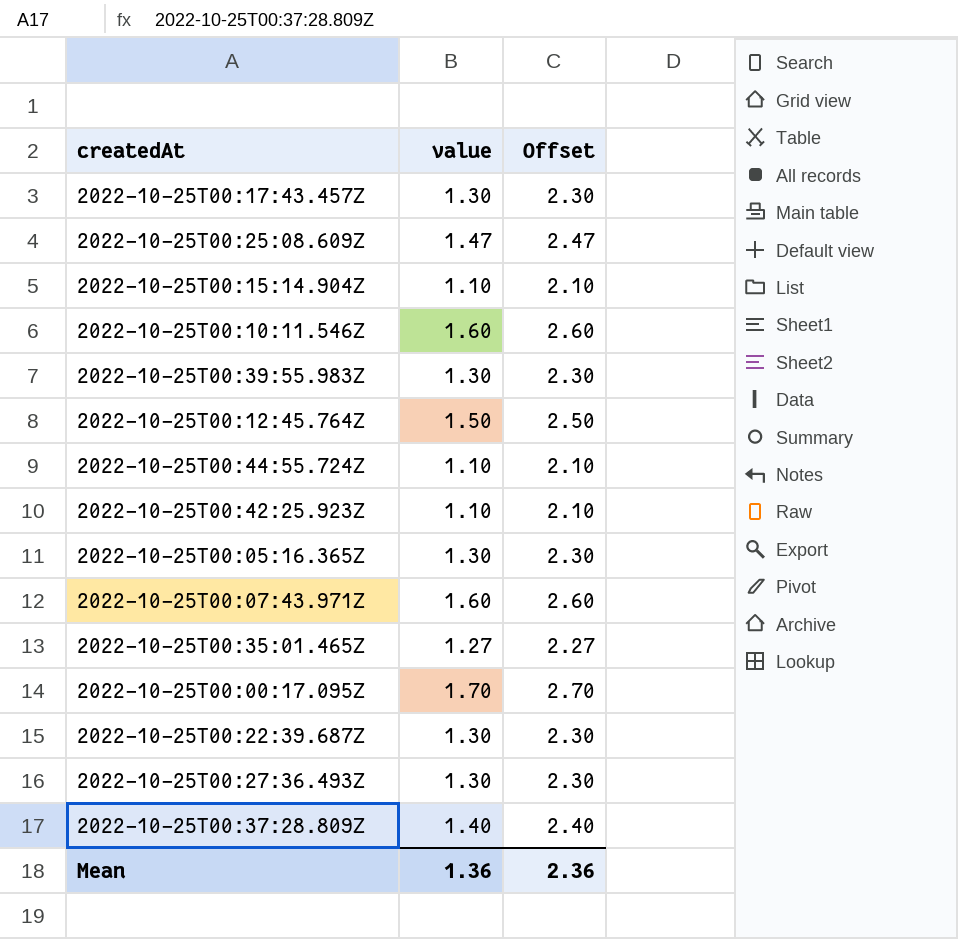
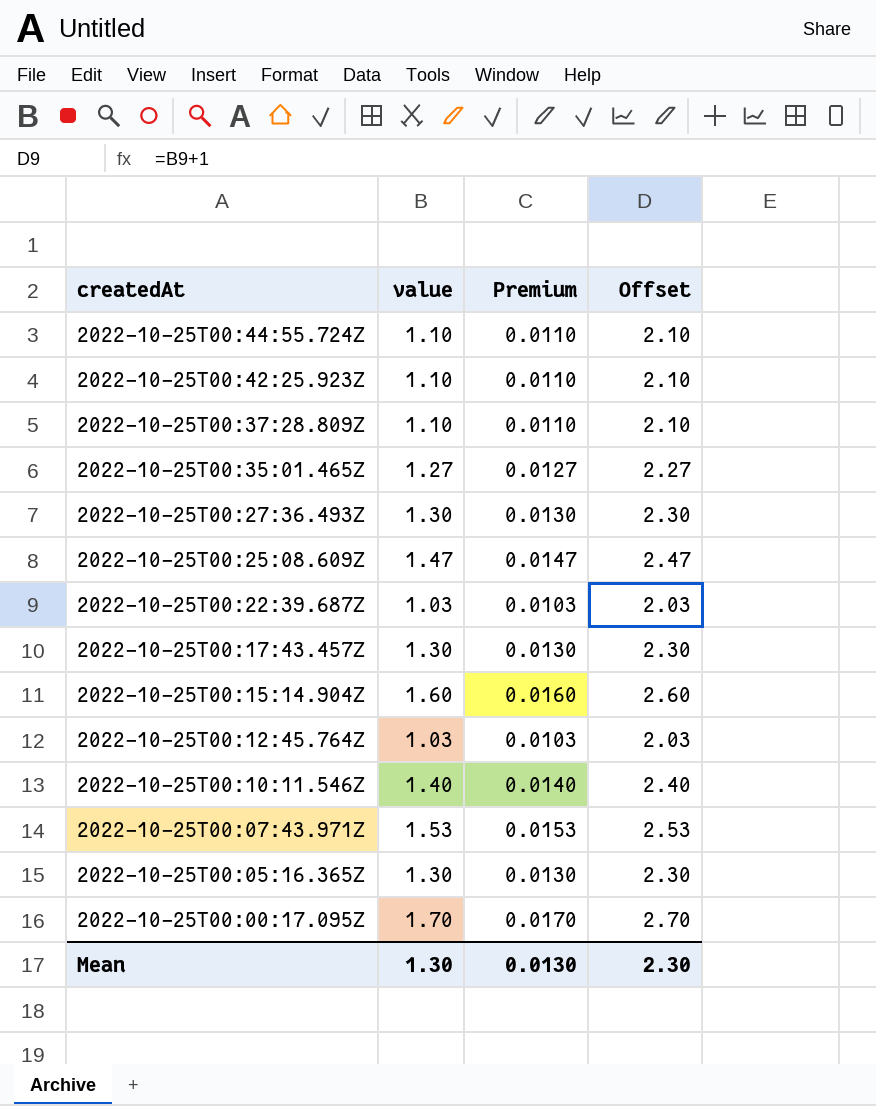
row order: none -> createdAt descending
column Premium | formula: none -> [value] * 0.01
row 2022-10-25T00:39:55.983Z: 1.30 | 2.30 -> none
2022-10-25T00:37:28.809Z | value: 1.40 -> 1.10
2022-10-25T00:37:28.809Z | Offset: 2.40 -> 2.10
2022-10-25T00:22:39.687Z | value: 1.30 -> 1.03
2022-10-25T00:22:39.687Z | Offset: 2.30 -> 2.03
2022-10-25T00:15:14.904Z | value: 1.10 -> 1.60
2022-10-25T00:15:14.904Z | Offset: 2.10 -> 2.60
2022-10-25T00:12:45.764Z | value: 1.50 -> 1.03
2022-10-25T00:12:45.764Z | Offset: 2.50 -> 2.03
2022-10-25T00:10:11.546Z | value: 1.60 -> 1.40
2022-10-25T00:10:11.546Z | Offset: 2.60 -> 2.40
2022-10-25T00:07:43.971Z | value: 1.60 -> 1.53
2022-10-25T00:07:43.971Z | Offset: 2.60 -> 2.53
Mean | value: 1.36 -> 1.30
Mean | Offset: 2.36 -> 2.30

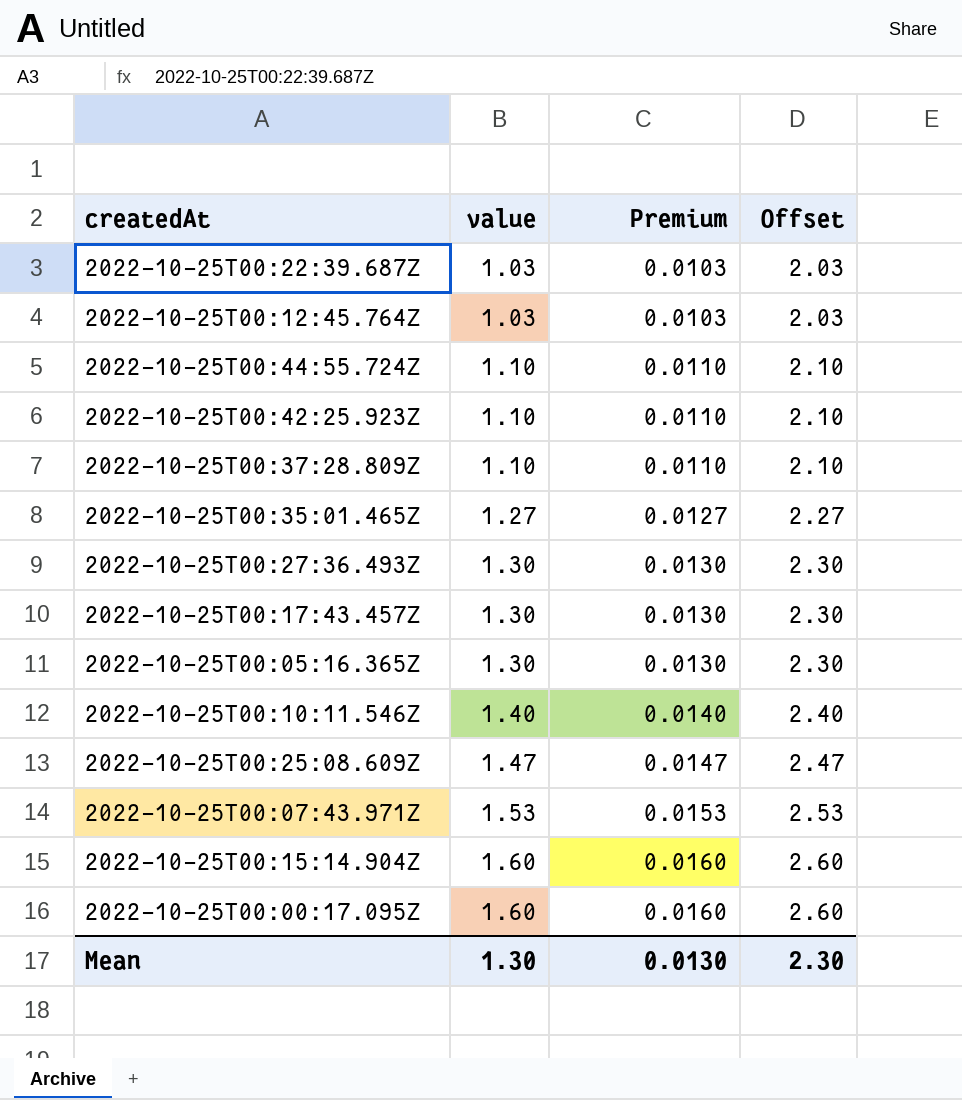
row order: createdAt descending -> value ascending
2022-10-25T00:00:17.095Z | value: 1.70 -> 1.60
2022-10-25T00:00:17.095Z | Premium: 0.0170 -> 0.0160
2022-10-25T00:00:17.095Z | Offset: 2.70 -> 2.60

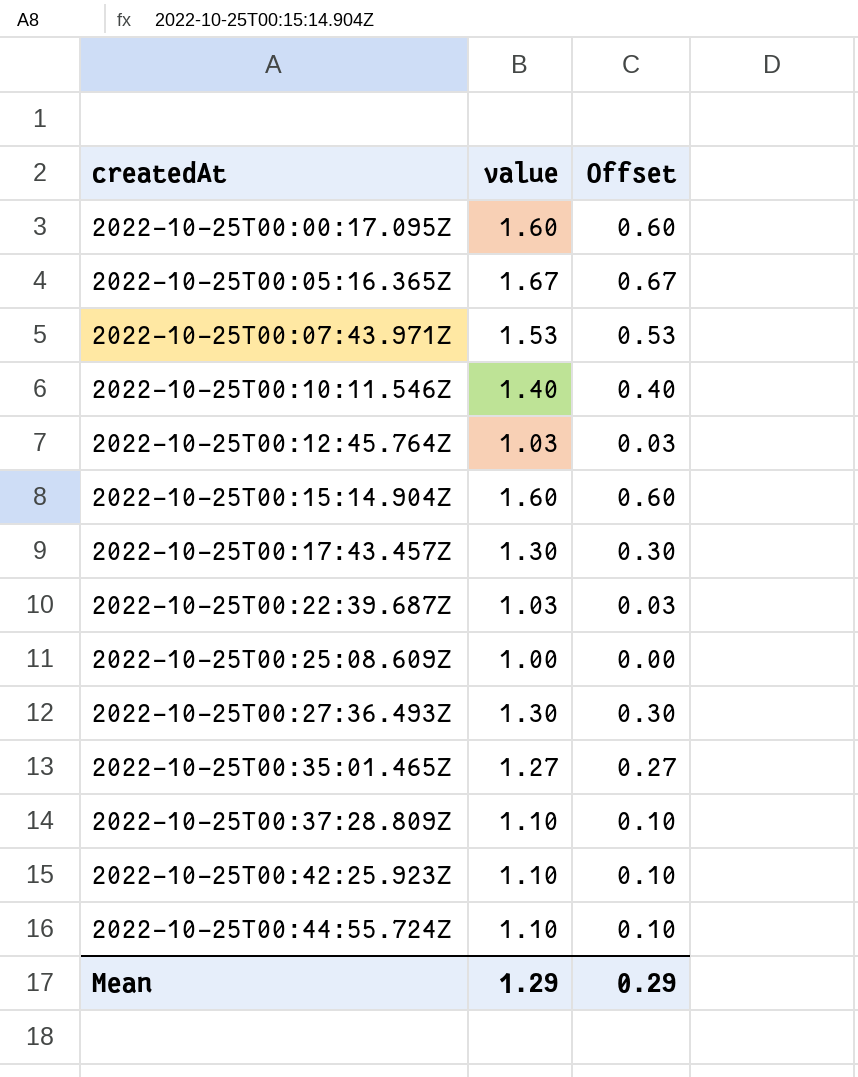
row order: value ascending -> createdAt ascending
column Premium | formula: [value] * 0.01 -> none
column Offset | formula: [value] + 1 -> [value] - 1
2022-10-25T00:05:16.365Z | value: 1.30 -> 1.67
2022-10-25T00:25:08.609Z | value: 1.47 -> 1.00
Mean | value: 1.30 -> 1.29
Mean | Offset: 2.30 -> 0.29

